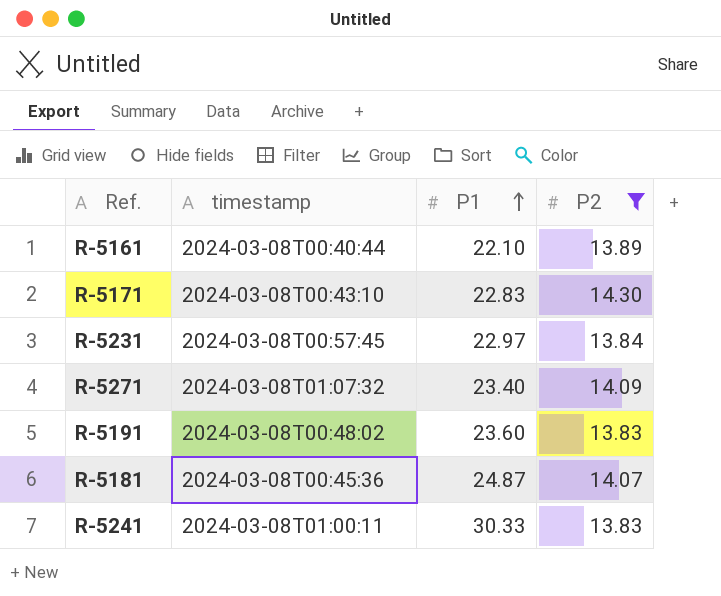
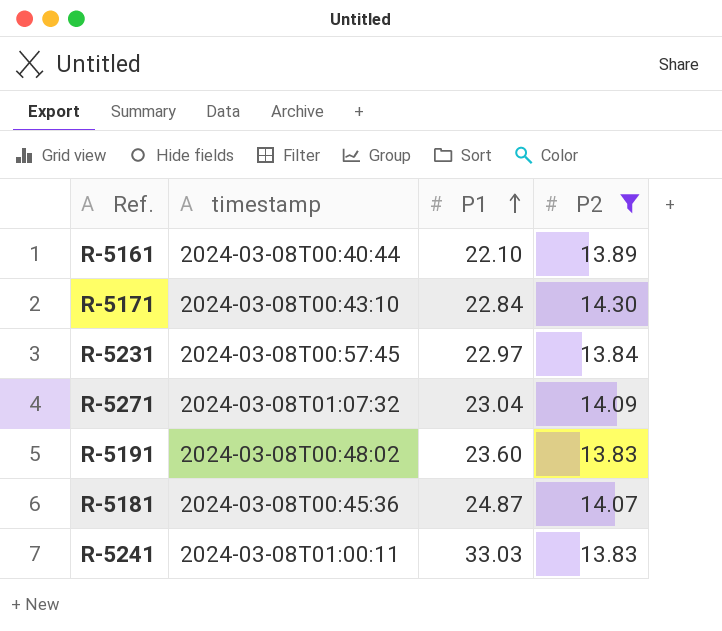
R-5171 | P1: 22.83 -> 22.84
R-5271 | P1: 23.40 -> 23.04
R-5241 | P1: 30.33 -> 33.03

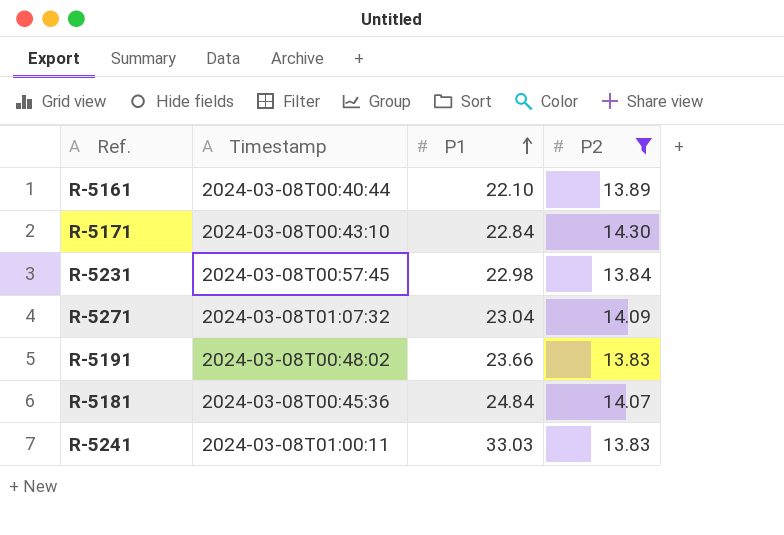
column name: timestamp -> Timestamp
R-5231 | P1: 22.97 -> 22.98
R-5191 | P1: 23.60 -> 23.66
R-5181 | P1: 24.87 -> 24.84

